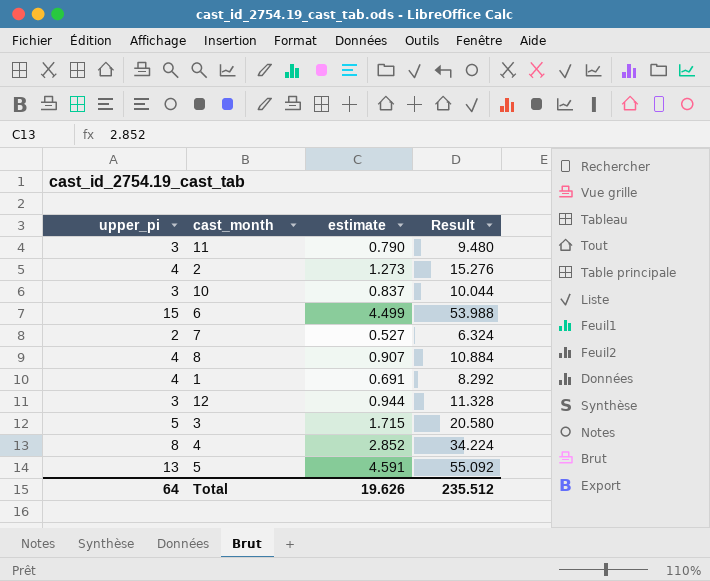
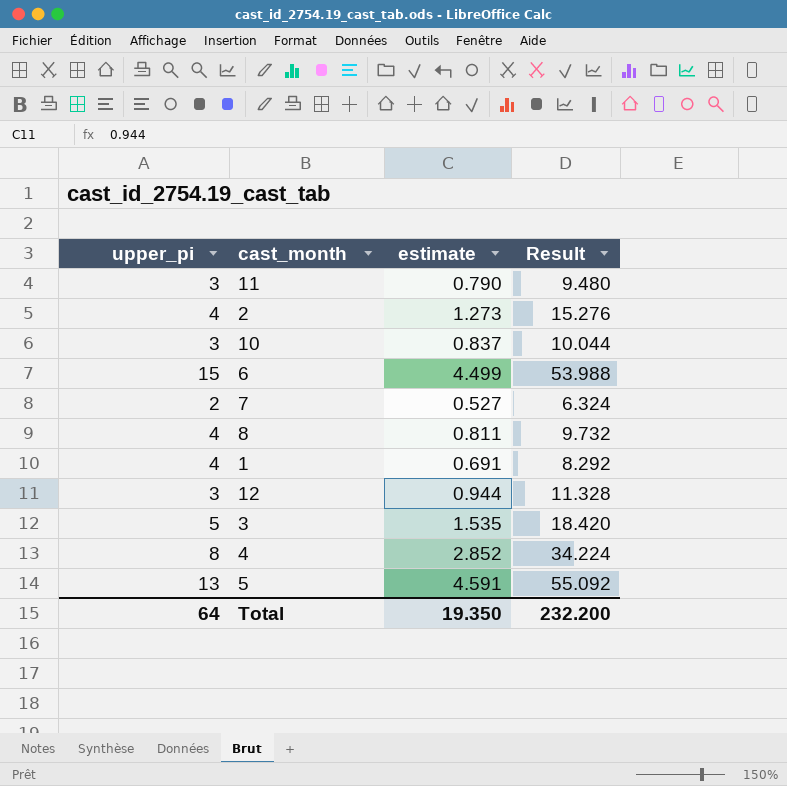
8 | estimate: 0.907 -> 0.811
8 | Result: 10.884 -> 9.732
3 | estimate: 1.715 -> 1.535
3 | Result: 20.580 -> 18.420
Total | estimate: 19.626 -> 19.350
Total | Result: 235.512 -> 232.200

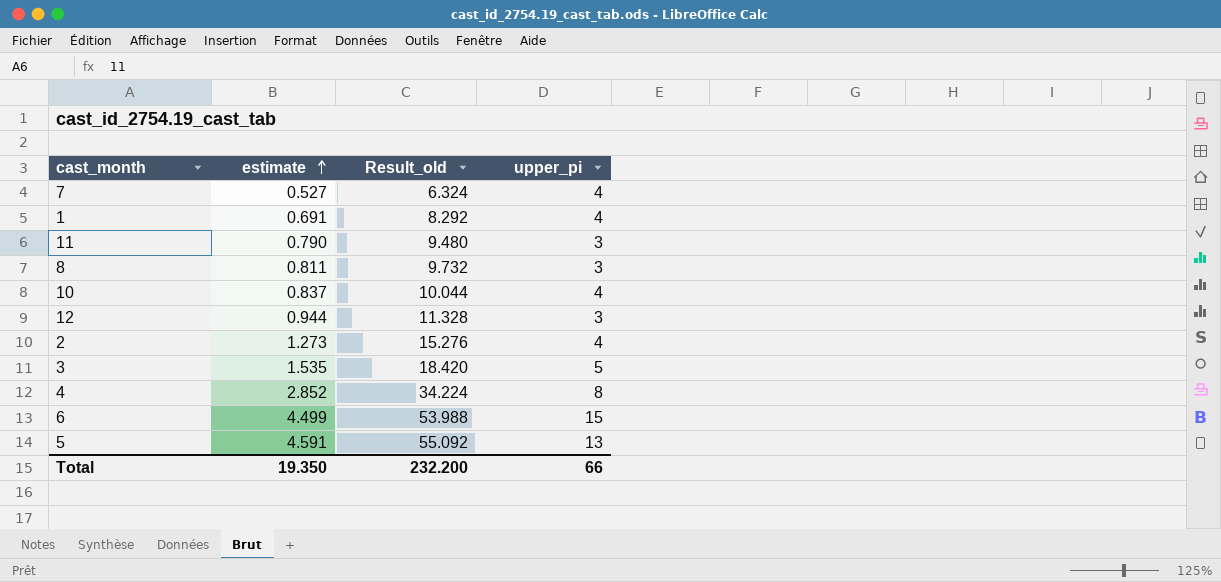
row order: none -> estimate ascending
column name: Result -> Result_old
column upper_pi | position: 1 -> 4
7 | upper_pi: 2 -> 4
8 | upper_pi: 4 -> 3
10 | upper_pi: 3 -> 4
Total | upper_pi: 64 -> 66

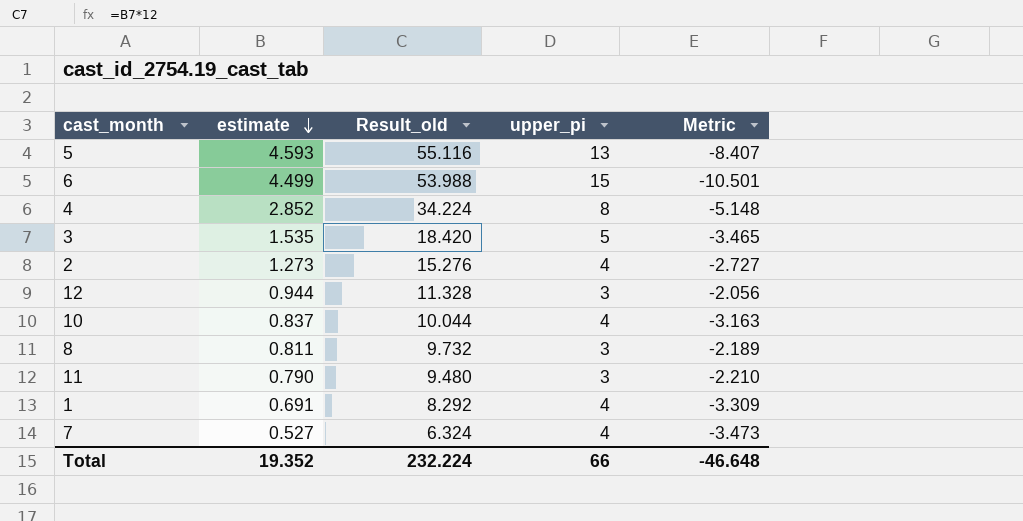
row order: estimate ascending -> estimate descending
column Metric | formula: none -> [estimate] - [upper_pi]
5 | estimate: 4.591 -> 4.593
5 | Result_old: 55.092 -> 55.116
Total | estimate: 19.350 -> 19.352
Total | Result_old: 232.200 -> 232.224

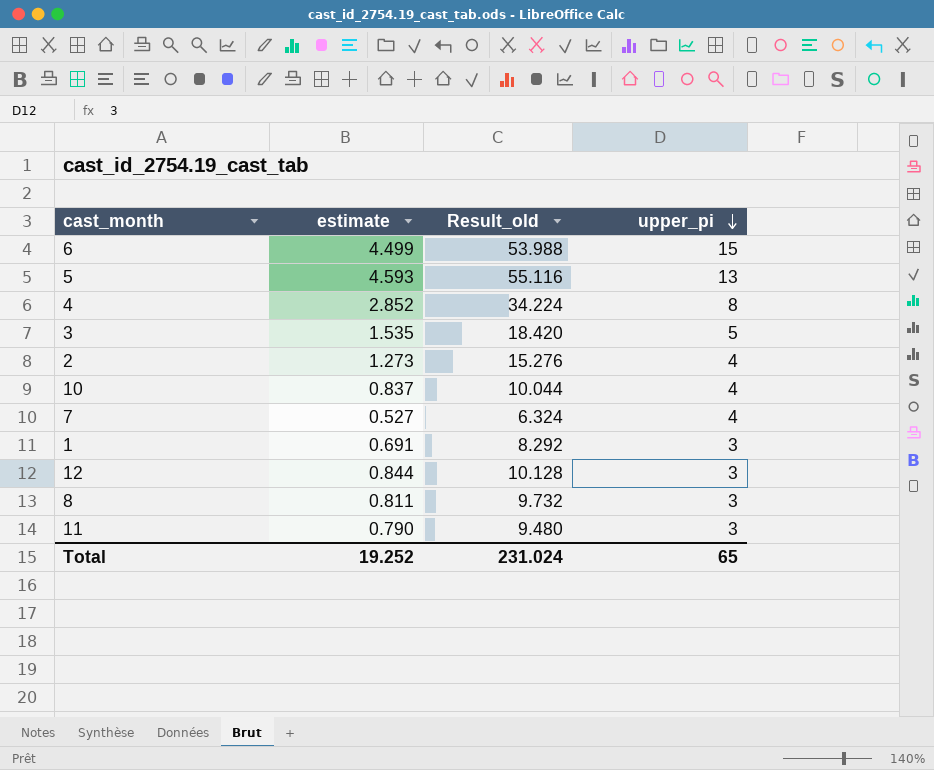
row order: estimate descending -> upper_pi descending
column Metric | formula: [estimate] - [upper_pi] -> none
1 | upper_pi: 4 -> 3
12 | estimate: 0.944 -> 0.844
12 | Result_old: 11.328 -> 10.128
Total | estimate: 19.352 -> 19.252
Total | Result_old: 232.224 -> 231.024
Total | upper_pi: 66 -> 65

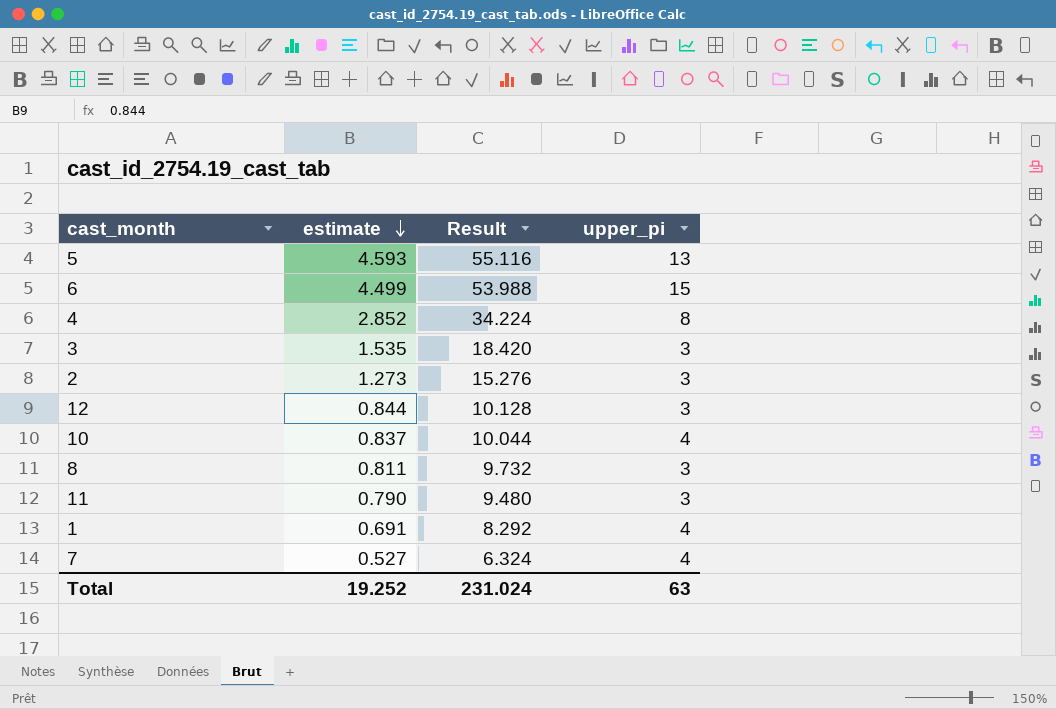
row order: upper_pi descending -> estimate descending
column name: Result_old -> Result
3 | upper_pi: 5 -> 3
2 | upper_pi: 4 -> 3
1 | upper_pi: 3 -> 4
Total | upper_pi: 65 -> 63

